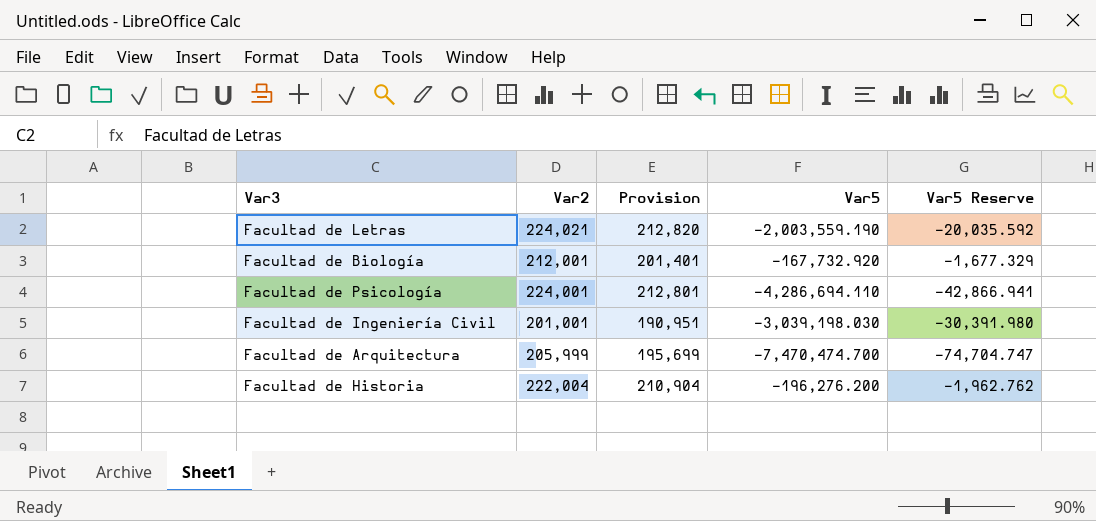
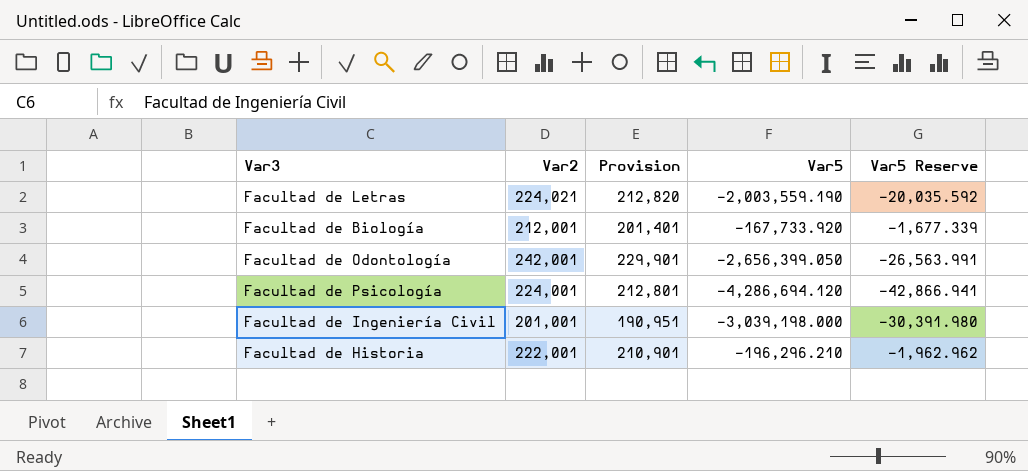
row Facultad de Arquitectura: 205,999 | 195,699 | -7,470,474.700 | -74,704.747 -> none
Facultad de Biología | Var5: -167,732.920 -> -167,733.920
Facultad de Biología | Var5 Reserve: -1,677.329 -> -1,677.339
row Facultad de Odontología: none -> 242,001 | 229,901 | -2,656,399.050 | -26,563.991
Facultad de Psicología | Var5: -4,286,694.110 -> -4,286,694.120
Facultad de Ingeniería Civil | Var5: -3,039,198.030 -> -3,039,198.000
Facultad de Historia | Var2: 222,004 -> 222,001
Facultad de Historia | Provision: 210,904 -> 210,901
Facultad de Historia | Var5: -196,276.200 -> -196,296.210
Facultad de Historia | Var5 Reserve: -1,962.762 -> -1,962.962

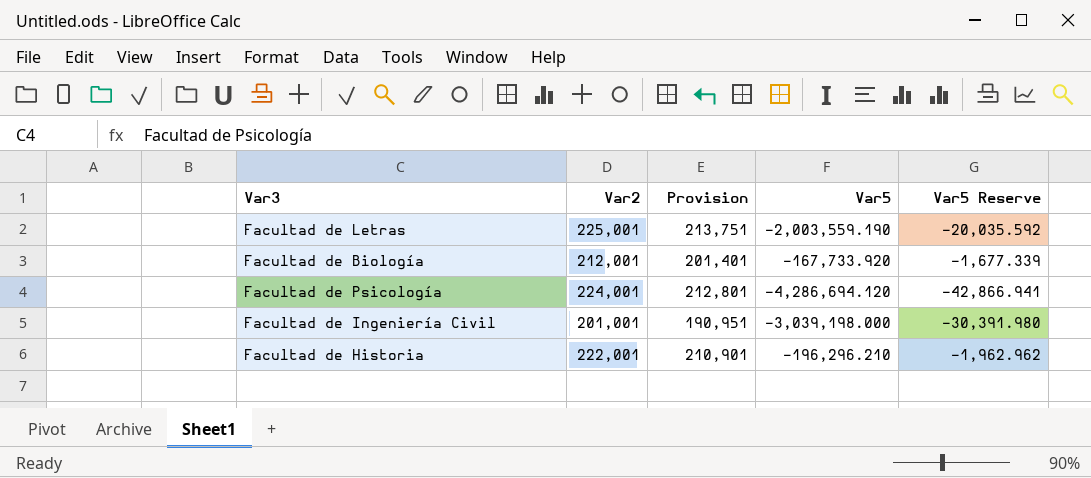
row Facultad de Odontología: 242,001 | 229,901 | -2,656,399.050 | -26,563.991 -> none
Facultad de Letras | Var2: 224,021 -> 225,001
Facultad de Letras | Provision: 212,820 -> 213,751

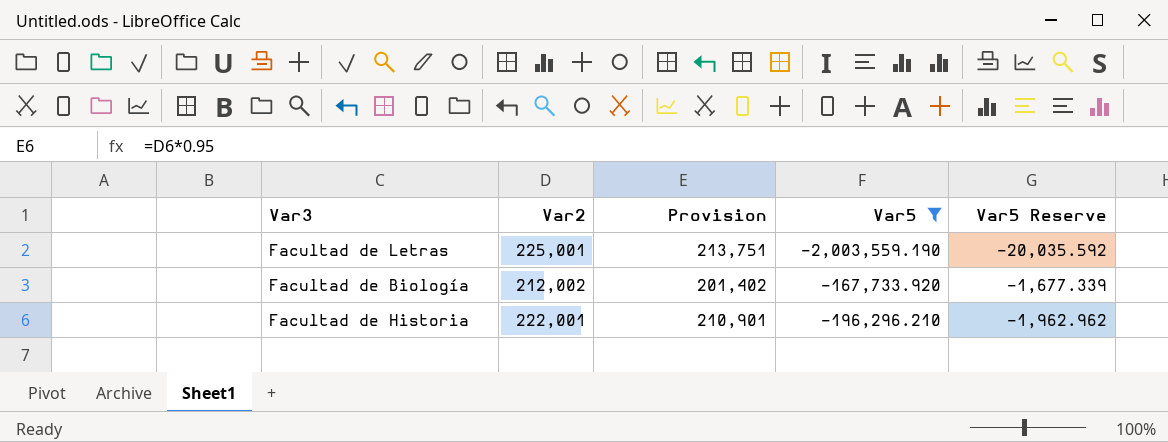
filter: none -> Var5 >= -2,003,559.190
Facultad de Biología | Var2: 212,001 -> 212,002
Facultad de Biología | Provision: 201,401 -> 201,402

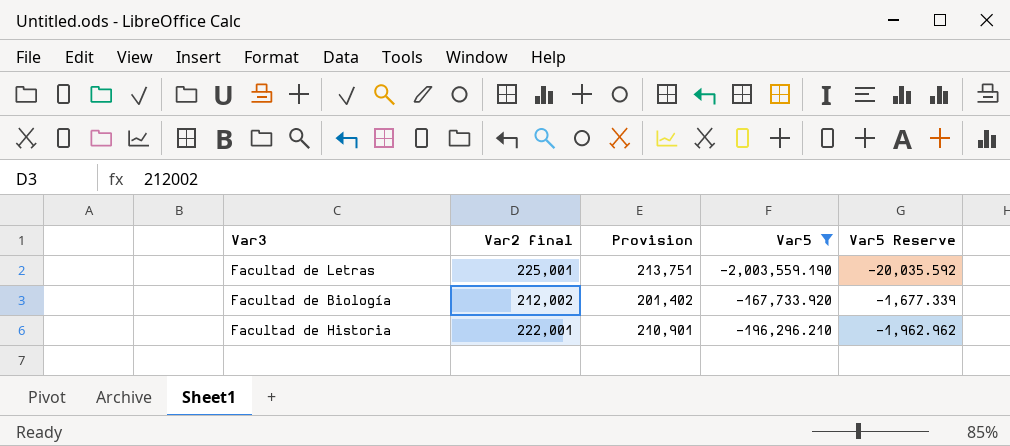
column name: Var2 -> Var2 final

